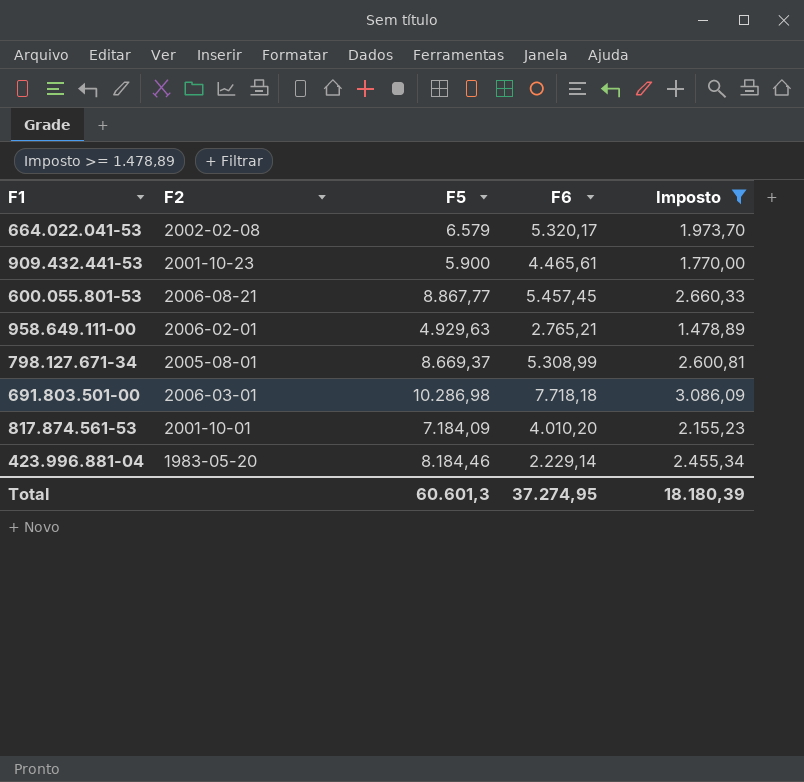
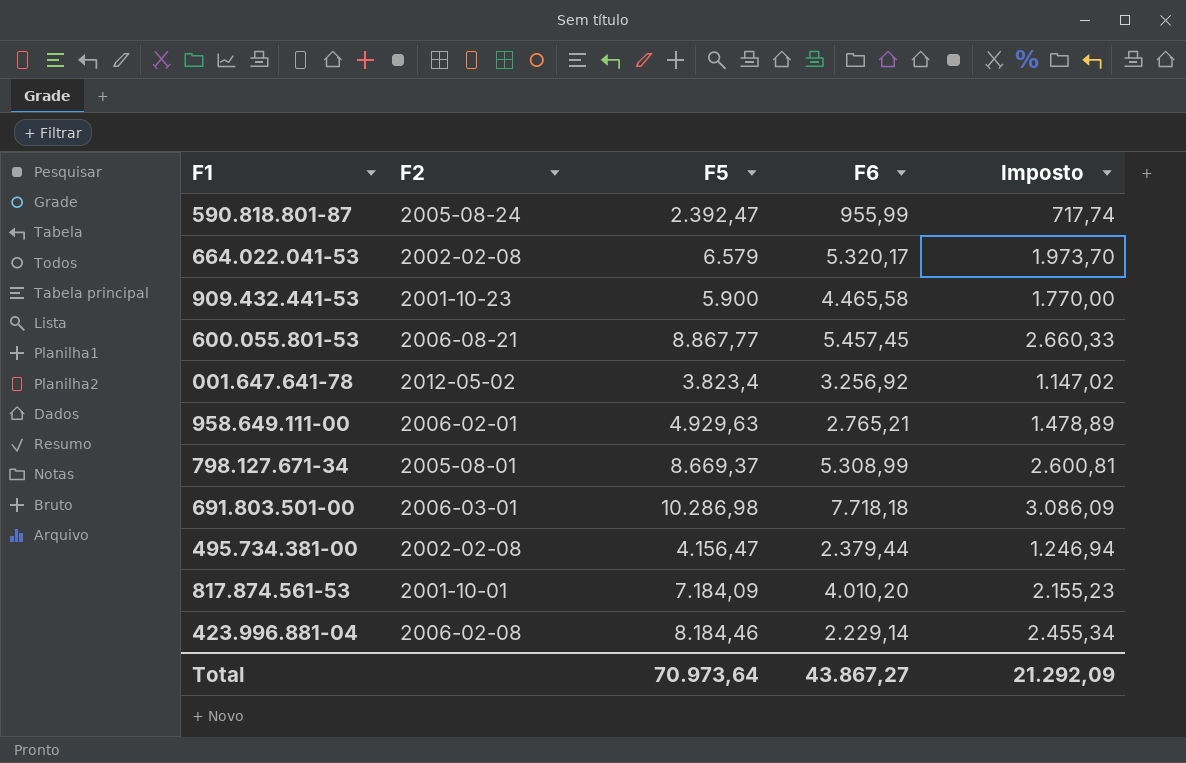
filter: Imposto >= 1.478,89 -> none
909.432.441-53 | F6: 4.465,61 -> 4.465,58
423.996.881-04 | F2: 1983-05-20 -> 2006-02-08
Total | F5: 60.601,3 -> 70.973,64
Total | F6: 37.274,95 -> 43.867,27
Total | Imposto: 18.180,39 -> 21.292,09

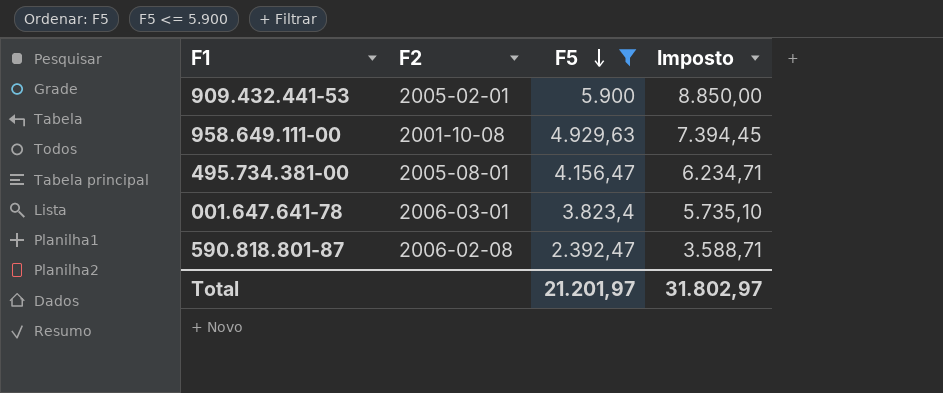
filter: none -> F5 <= 5.900
row order: none -> F5 descending
column F6 | position: 4 -> none
column Imposto | formula: [F5] * 0,3 -> [F5] * 1,5
909.432.441-53 | F2: 2001-10-23 -> 2005-02-01
958.649.111-00 | F2: 2006-02-01 -> 2001-10-08
495.734.381-00 | F2: 2002-02-08 -> 2005-08-01
001.647.641-78 | F2: 2012-05-02 -> 2006-03-01
590.818.801-87 | F2: 2005-08-24 -> 2006-02-08
Total | F5: 70.973,64 -> 21.201,97
Total | Imposto: 21.292,09 -> 31.802,97

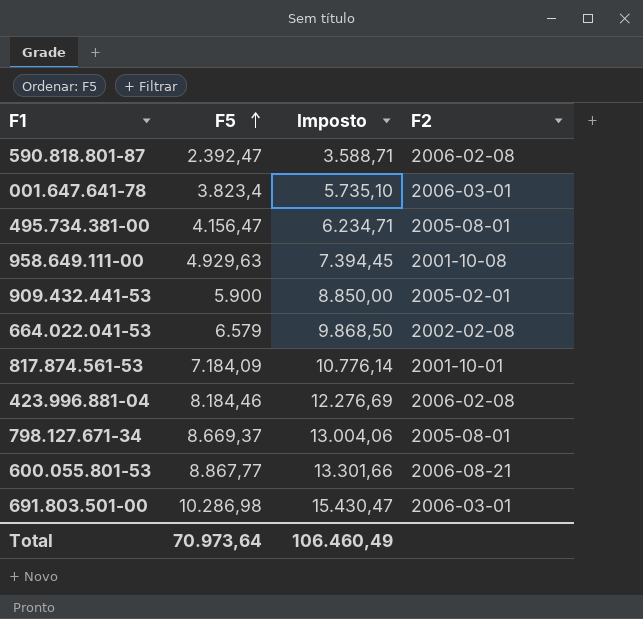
filter: F5 <= 5.900 -> none
row order: F5 descending -> F5 ascending
column F2 | position: 2 -> 4
Total | F5: 21.201,97 -> 70.973,64
Total | Imposto: 31.802,97 -> 106.460,49

